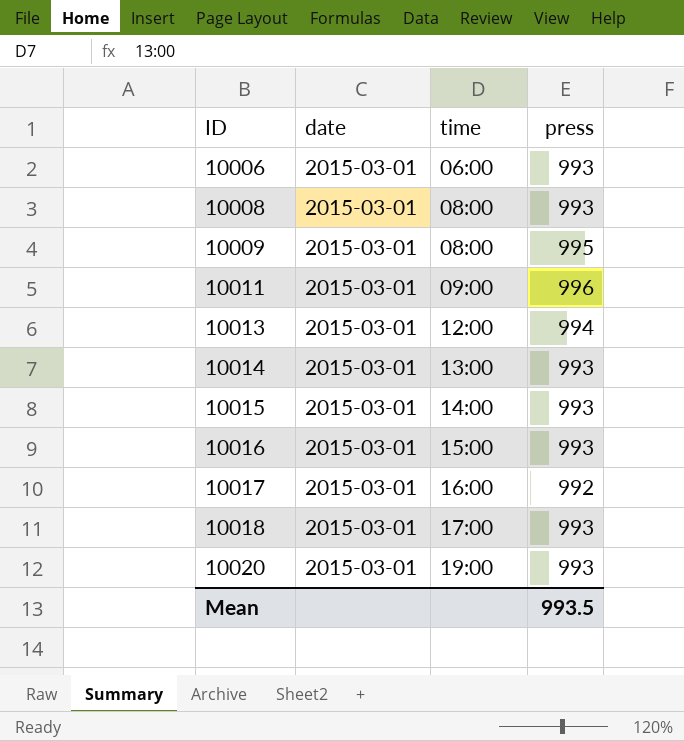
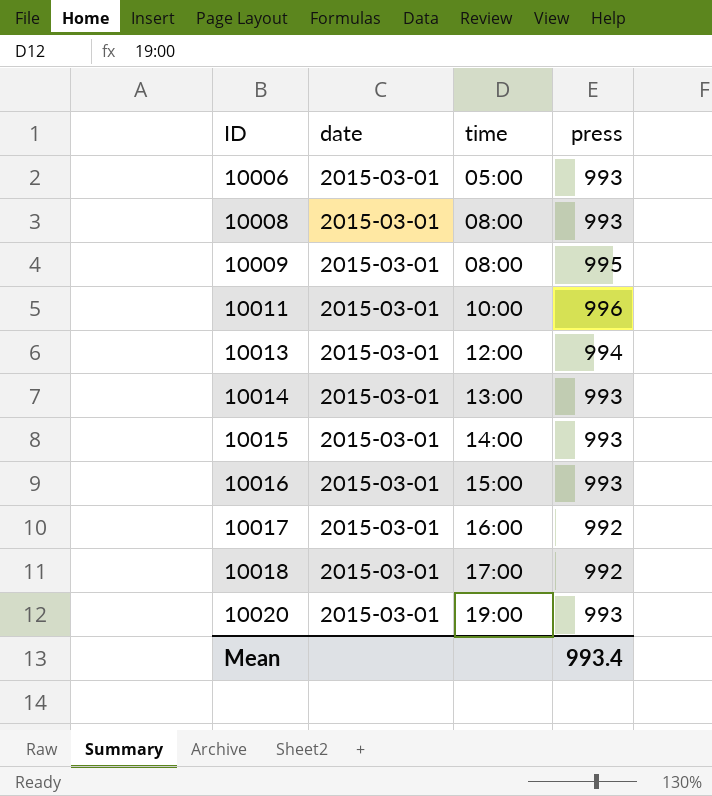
10006 | time: 06:00 -> 05:00
10011 | time: 09:00 -> 10:00
10018 | press: 993 -> 992
Mean | press: 993.5 -> 993.4

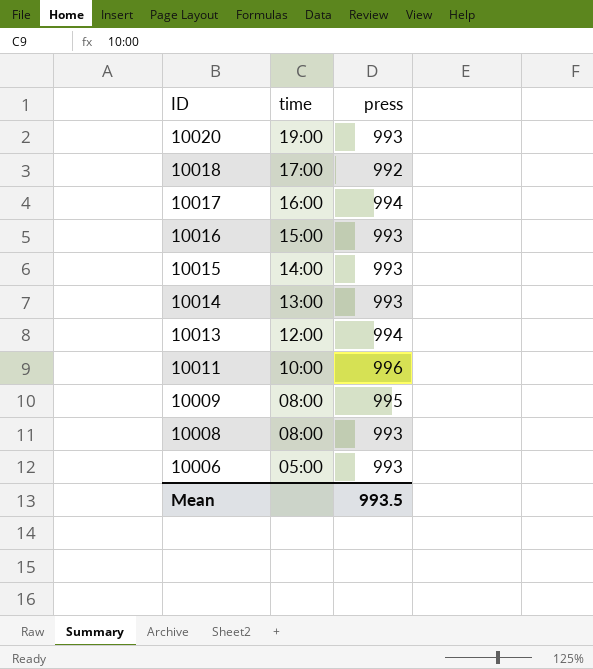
row order: ID ascending -> ID descending
column date | position: 2 -> none
10017 | press: 992 -> 994
Mean | press: 993.4 -> 993.5

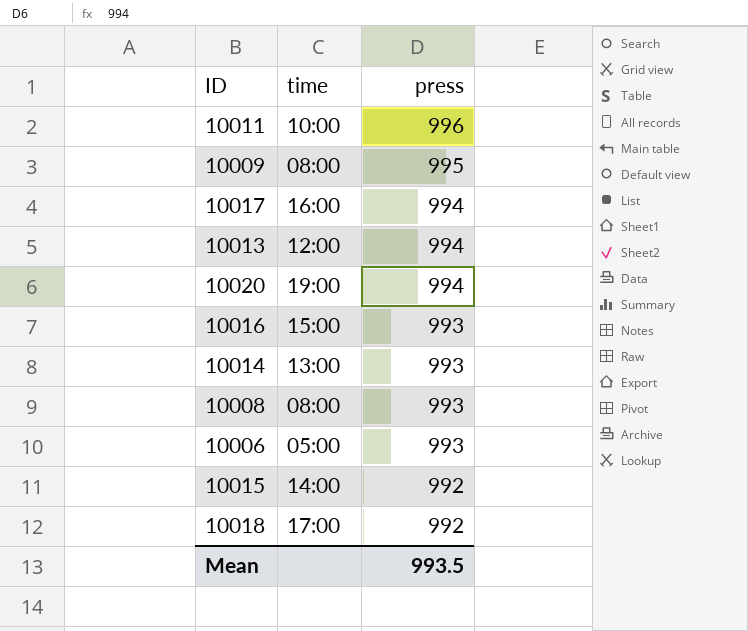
row order: ID descending -> press descending
10020 | press: 993 -> 994
10015 | press: 993 -> 992

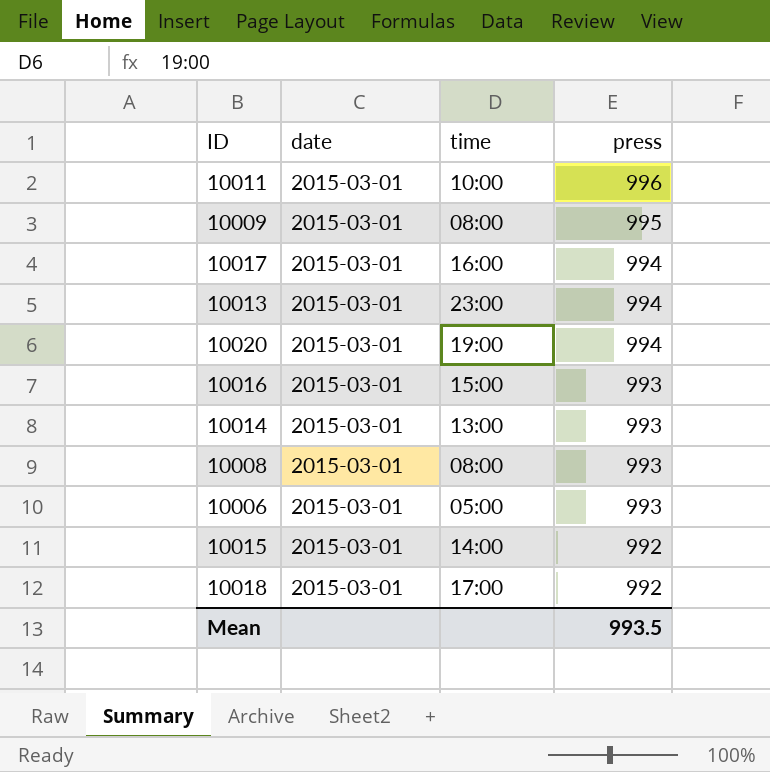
column date | position: none -> 2
10013 | time: 12:00 -> 23:00

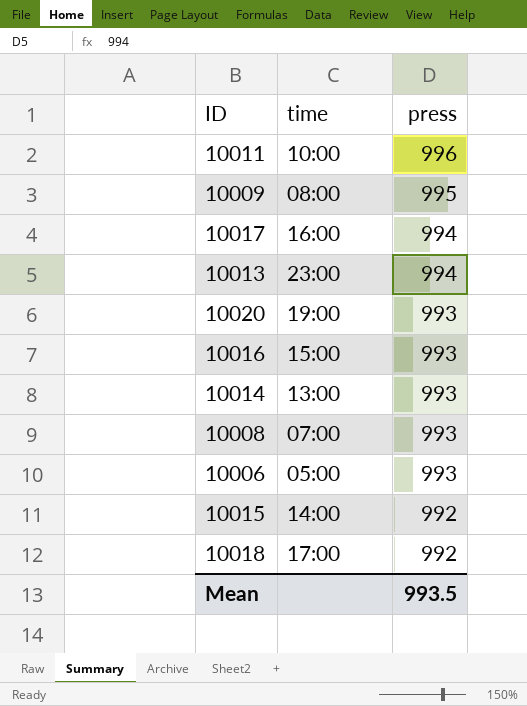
column date | position: 2 -> none
10020 | press: 994 -> 993
10008 | time: 08:00 -> 07:00

